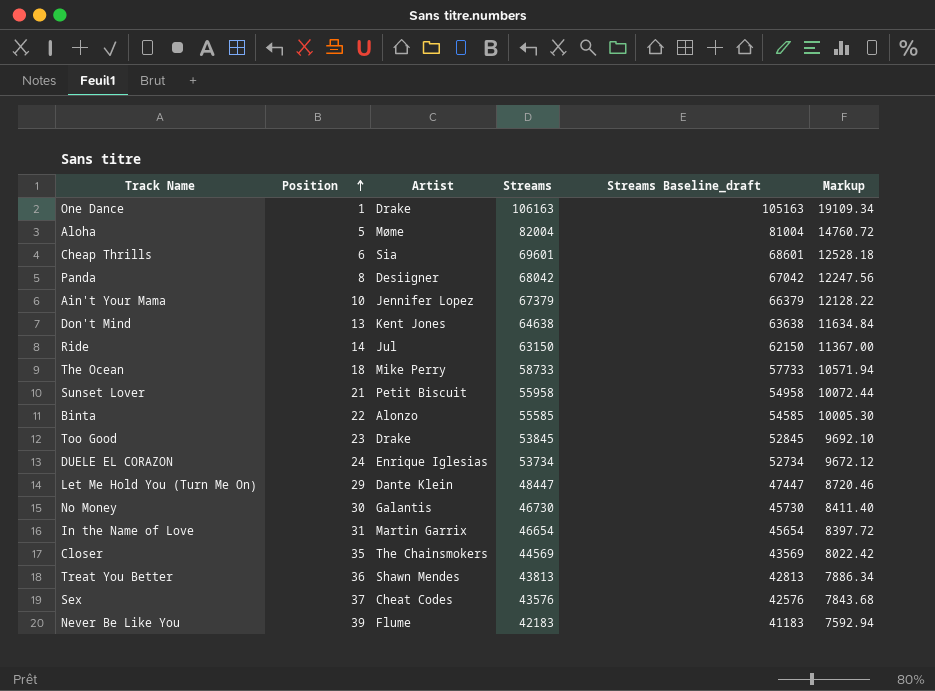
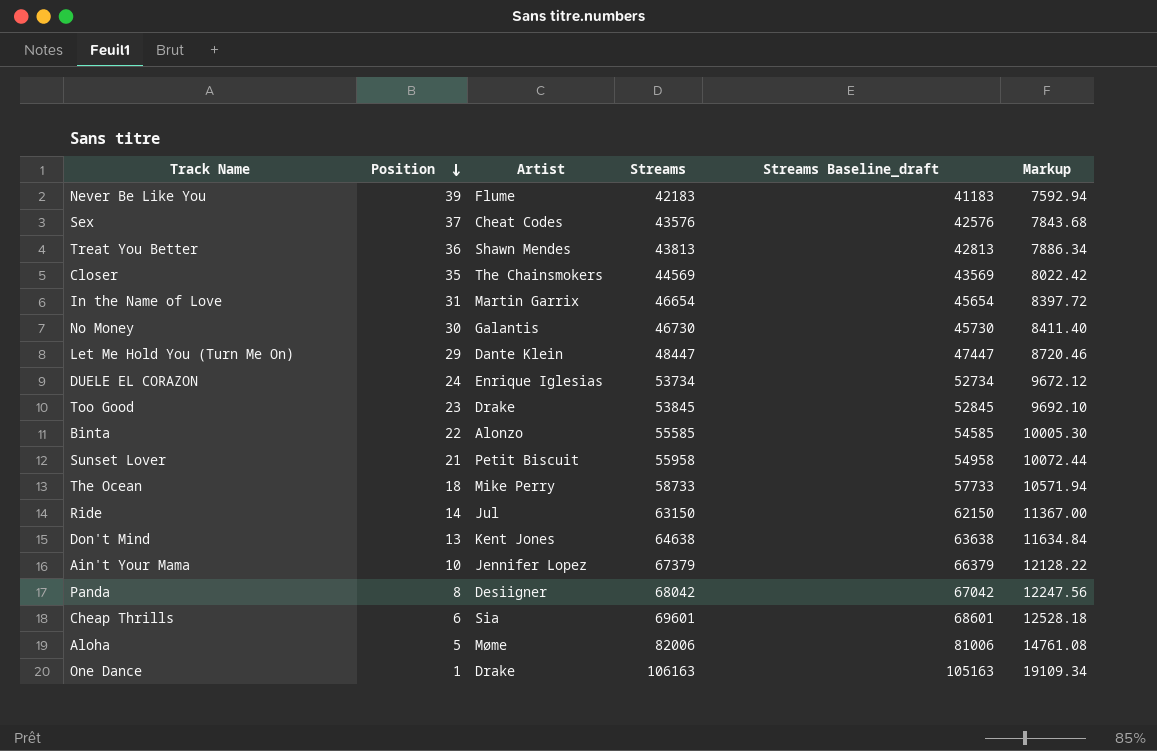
row order: Position ascending -> Position descending
Aloha | Streams: 82004 -> 82006
Aloha | Streams Baseline_draft: 81004 -> 81006
Aloha | Markup: 14760.72 -> 14761.08

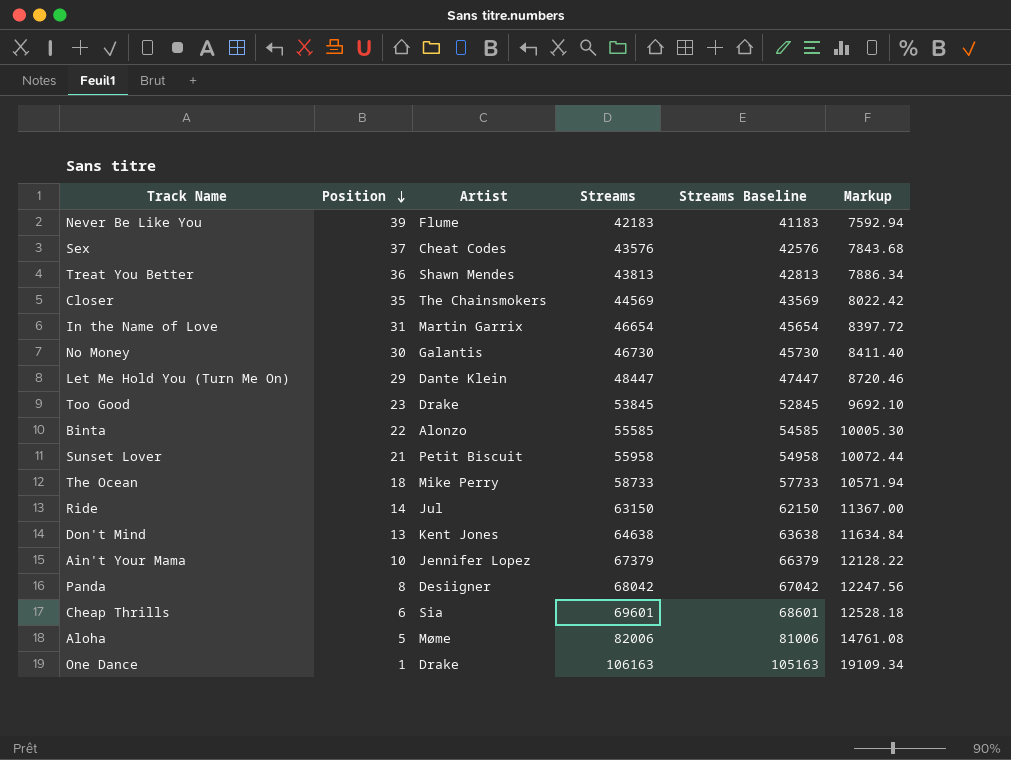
column name: Streams Baseline_draft -> Streams Baseline
row DUELE EL CORAZON: 24 | Enrique Iglesias | 53734 | 52734 | 9672.12 -> none

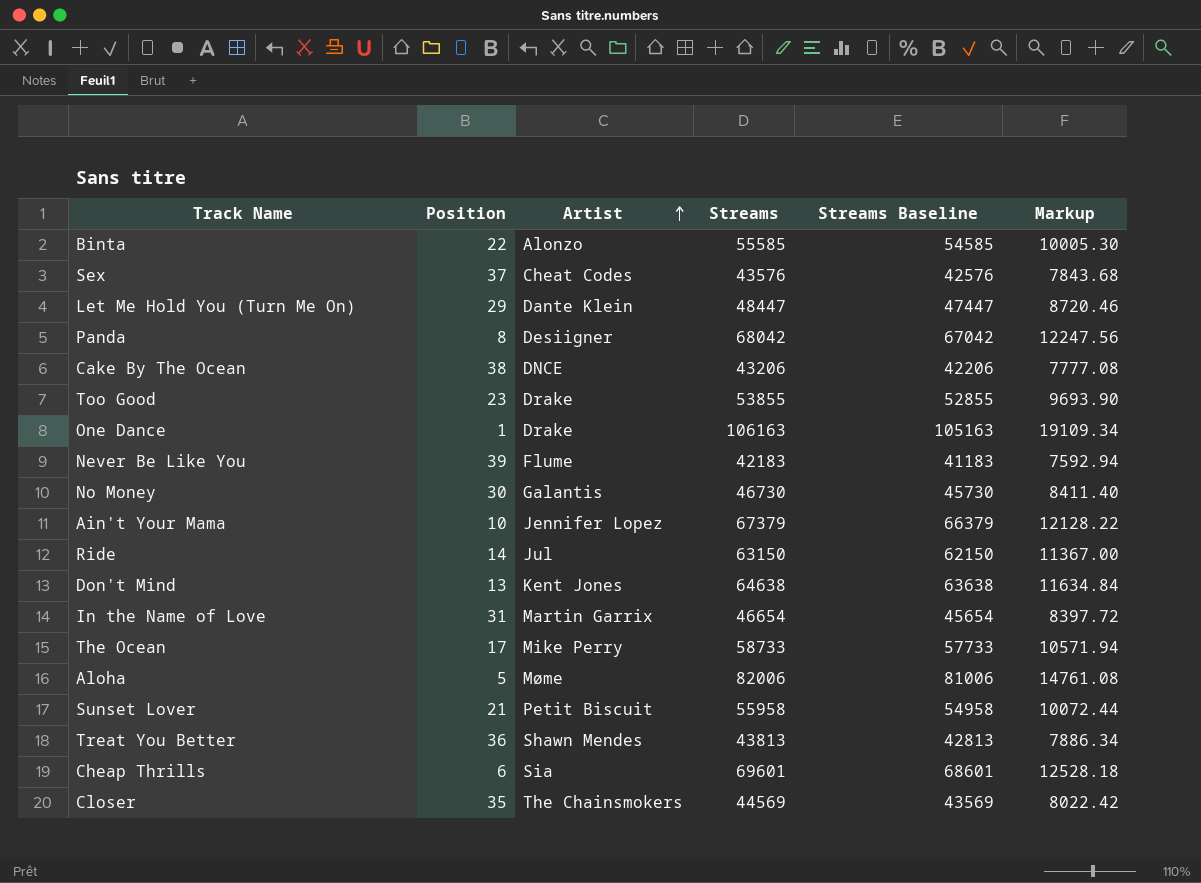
row order: Position descending -> Artist ascending
row Cake By The Ocean: none -> 38 | DNCE | 43206 | 42206 | 7777.08
Too Good | Streams: 53845 -> 53855
Too Good | Streams Baseline: 52845 -> 52855
Too Good | Markup: 9692.10 -> 9693.90
The Ocean | Position: 18 -> 17

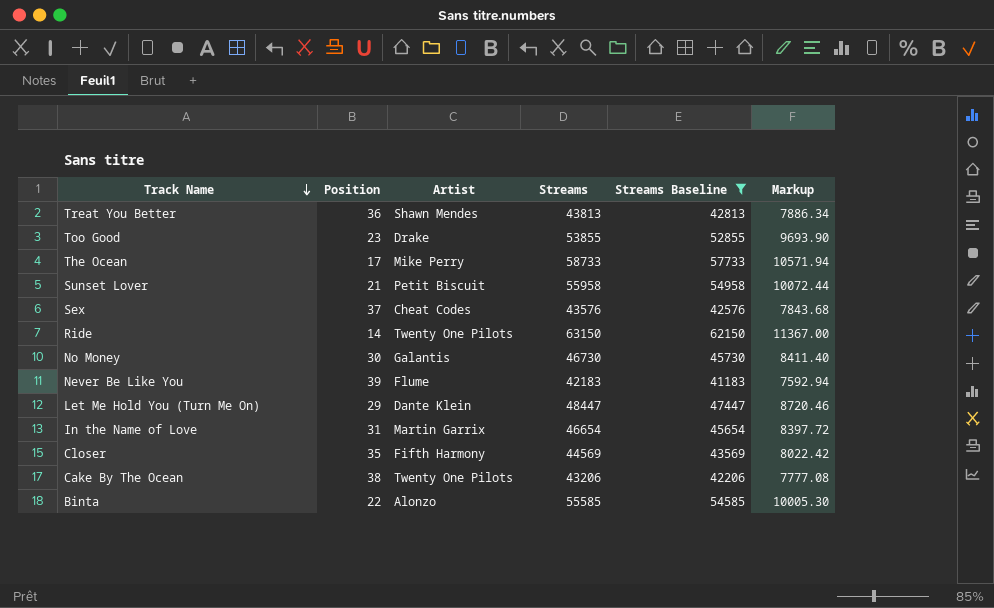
filter: none -> Streams Baseline <= 62150
row order: Artist ascending -> Track Name descending
Ride | Artist: Jul -> Twenty One Pilots
Closer | Artist: The Chainsmokers -> Fifth Harmony
Cake By The Ocean | Artist: DNCE -> Twenty One Pilots

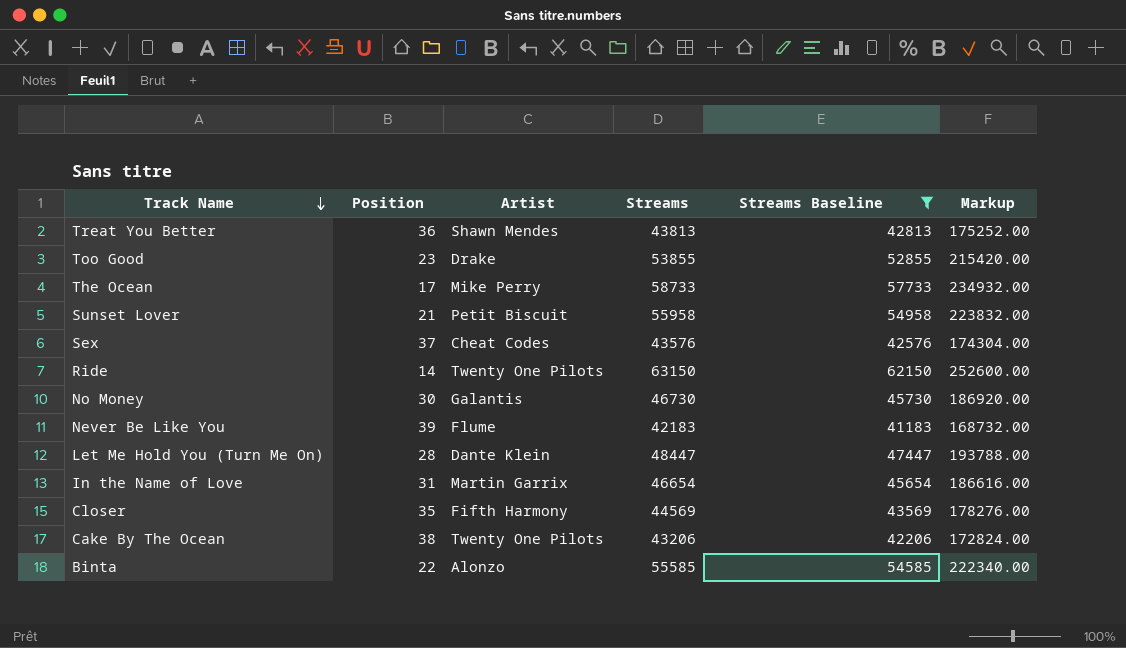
column Markup | formula: [Streams] * 0.18 -> [Streams] * 4
Let Me Hold You (Turn Me On) | Position: 29 -> 28

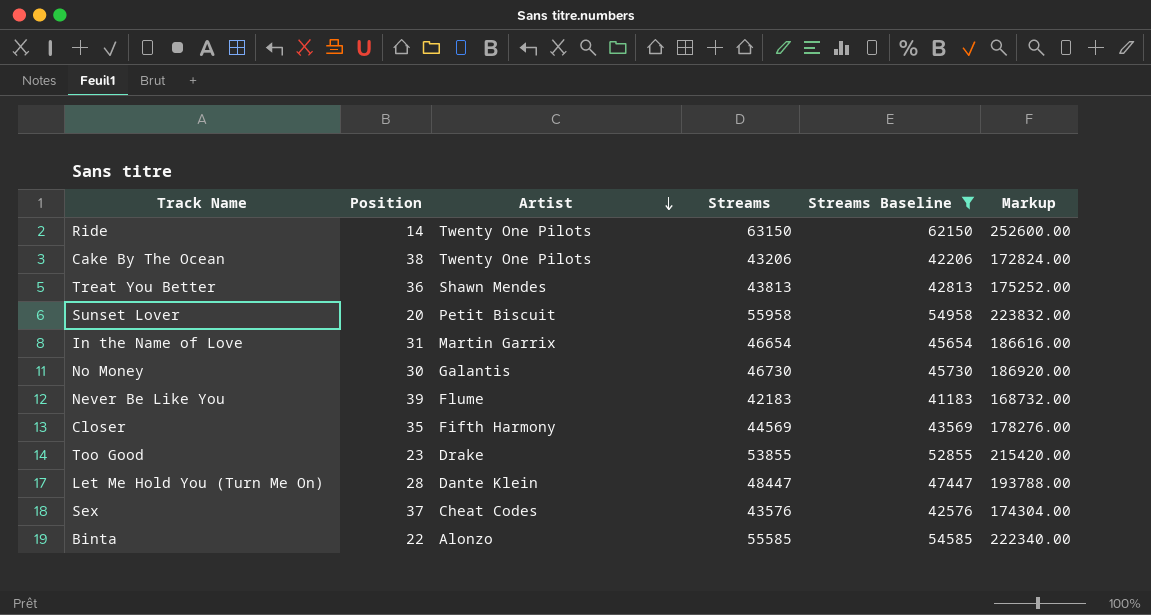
row order: Track Name descending -> Artist descending
row The Ocean: 17 | Mike Perry | 58733 | 57733 | 234932.00 -> none
Sunset Lover | Position: 21 -> 20

